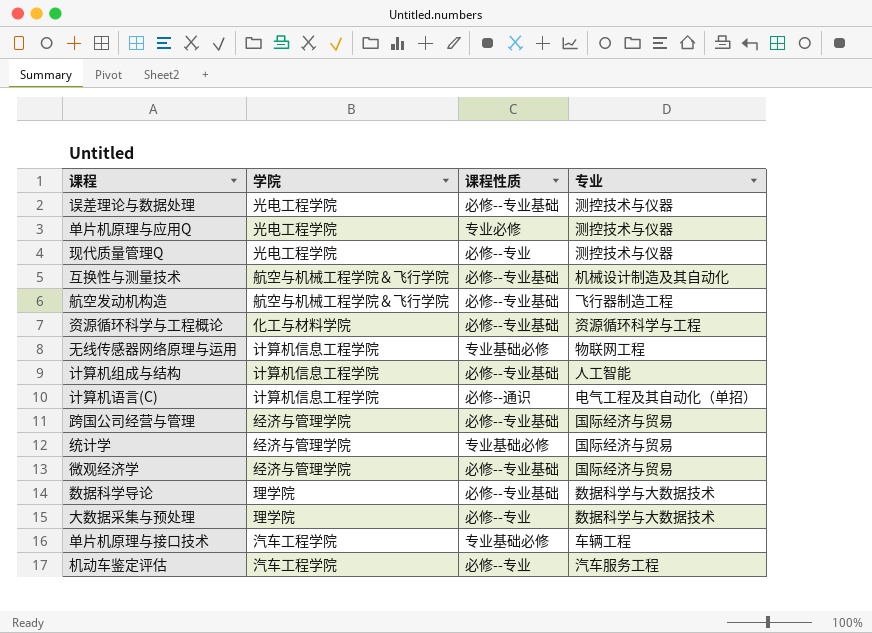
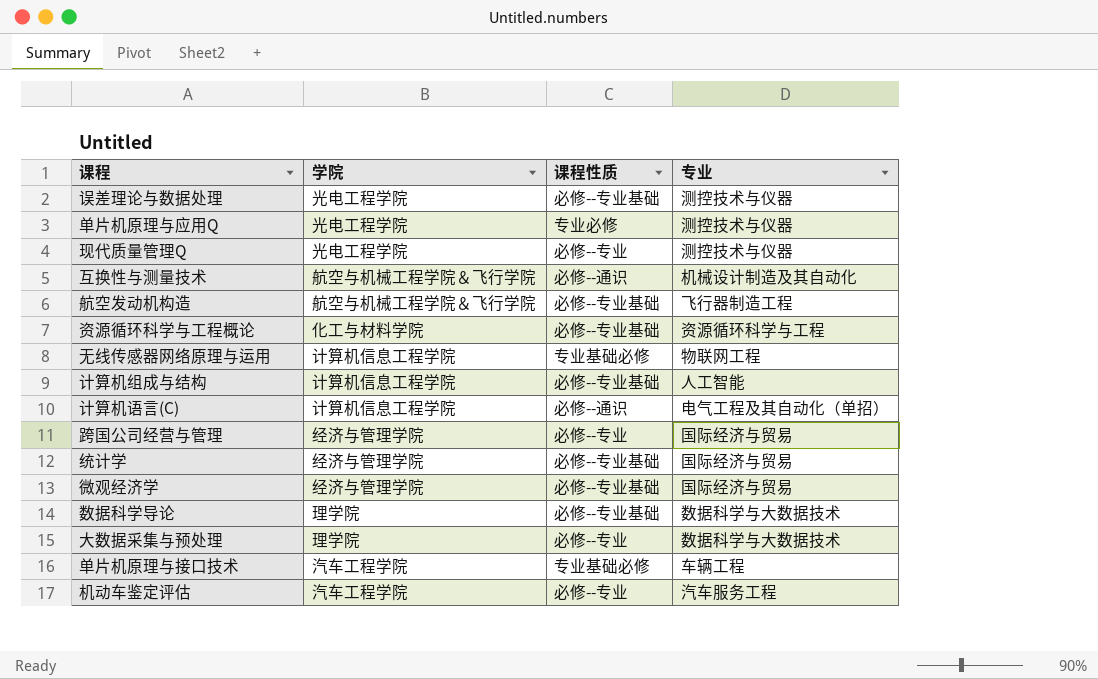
互换性与测量技术 | 课程性质: 必修--专业基础 -> 必修--通识
跨国公司经营与管理 | 课程性质: 必修--专业基础 -> 必修--专业
统计学 | 课程性质: 专业基础必修 -> 必修--专业基础

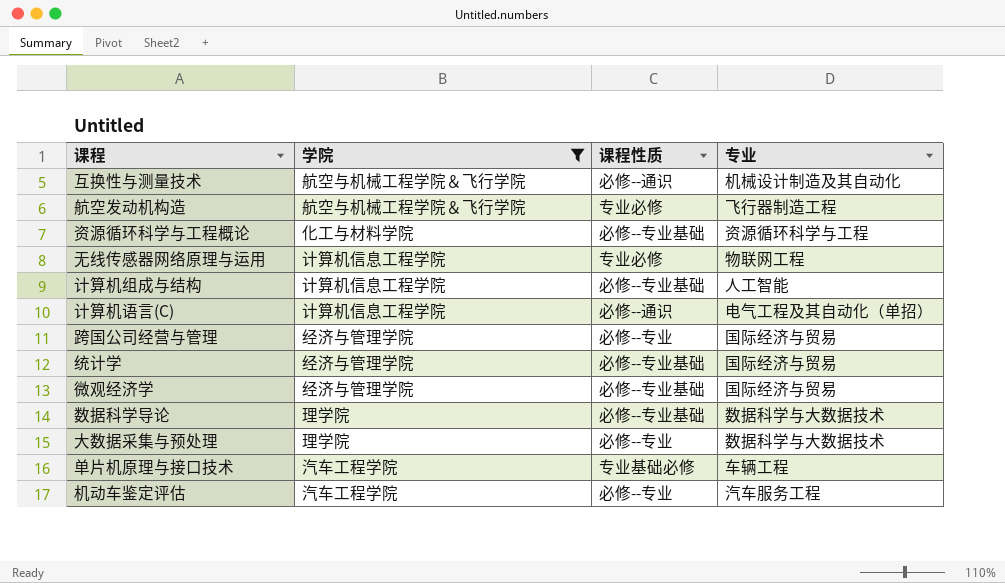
filter: none -> 学院 != 光电工程学院
航空发动机构造 | 课程性质: 必修--专业基础 -> 专业必修
无线传感器网络原理与运用 | 课程性质: 专业基础必修 -> 专业必修

